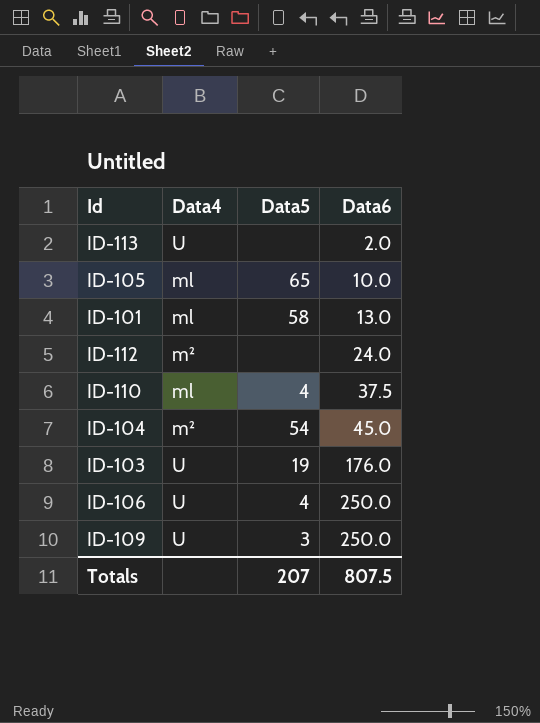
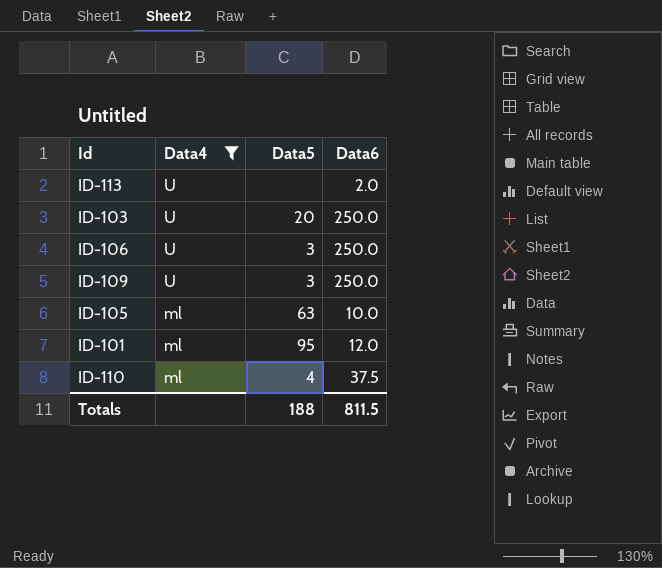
filter: none -> Data4 != m²
row order: Data6 ascending -> Data4 descending
ID-103 | Data5: 19 -> 20
ID-103 | Data6: 176.0 -> 250.0
ID-106 | Data5: 4 -> 3
ID-105 | Data5: 65 -> 63
ID-101 | Data5: 58 -> 95
ID-101 | Data6: 13.0 -> 12.0
Totals | Data5: 207 -> 188
Totals | Data6: 807.5 -> 811.5

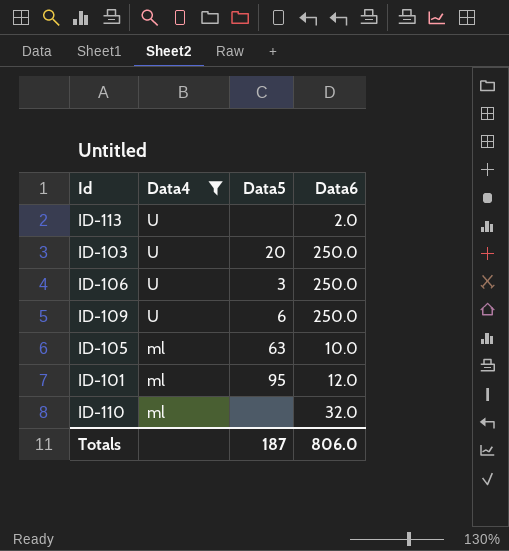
ID-109 | Data5: 3 -> 6
ID-110 | Data5: 4 -> none
ID-110 | Data6: 37.5 -> 32.0
Totals | Data5: 188 -> 187
Totals | Data6: 811.5 -> 806.0

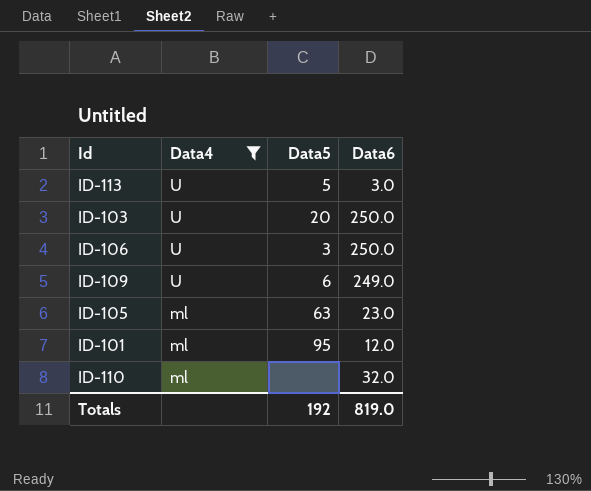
ID-113 | Data5: none -> 5
ID-113 | Data6: 2.0 -> 3.0
ID-109 | Data6: 250.0 -> 249.0
ID-105 | Data6: 10.0 -> 23.0
Totals | Data5: 187 -> 192
Totals | Data6: 806.0 -> 819.0

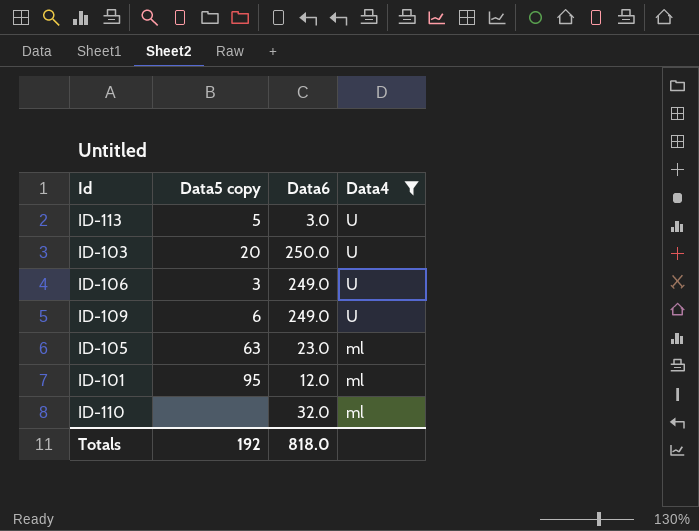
column name: Data5 -> Data5 copy
column Data4 | position: 2 -> 4
ID-106 | Data6: 250.0 -> 249.0
Totals | Data6: 819.0 -> 818.0

